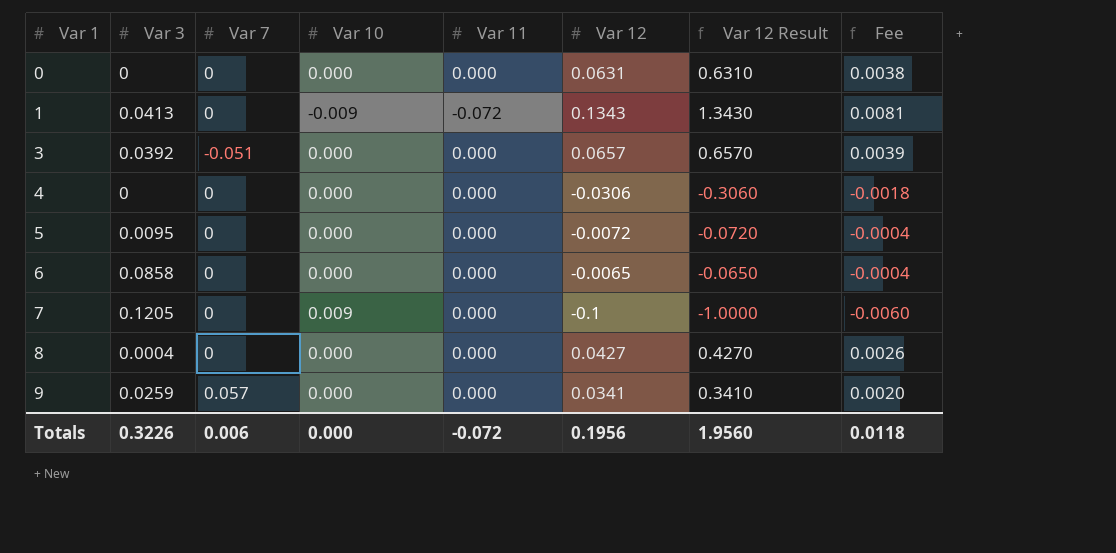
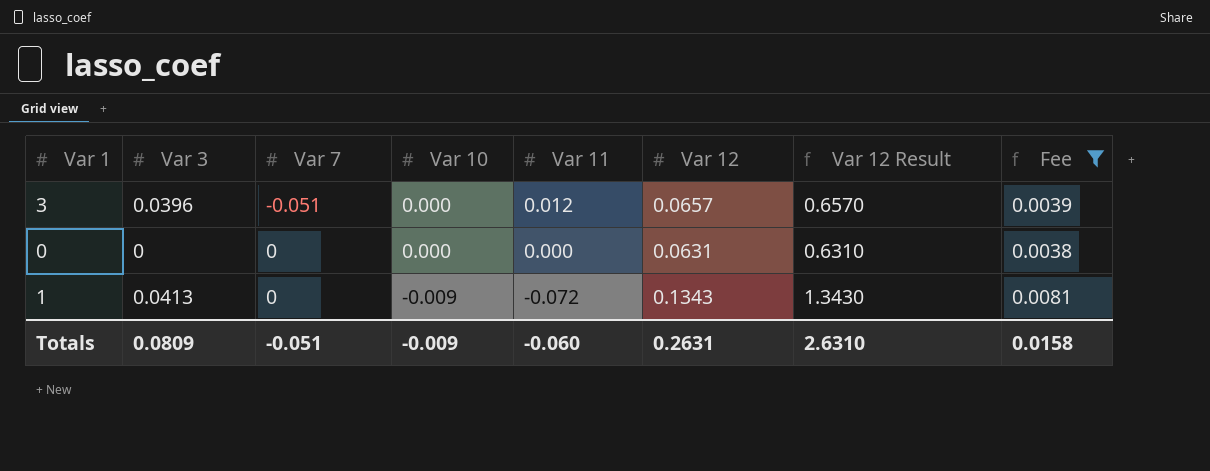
filter: none -> Fee >= 0.0038
row order: Var 1 ascending -> Var 7 ascending
3 | Var 3: 0.0392 -> 0.0396
3 | Var 11: 0.000 -> 0.012
Totals | Var 3: 0.3226 -> 0.0809
Totals | Var 7: 0.006 -> -0.051
Totals | Var 10: 0.000 -> -0.009
Totals | Var 11: -0.072 -> -0.060
Totals | Var 12: 0.1956 -> 0.2631
Totals | Var 12 Result: 1.9560 -> 2.6310
Totals | Fee: 0.0118 -> 0.0158

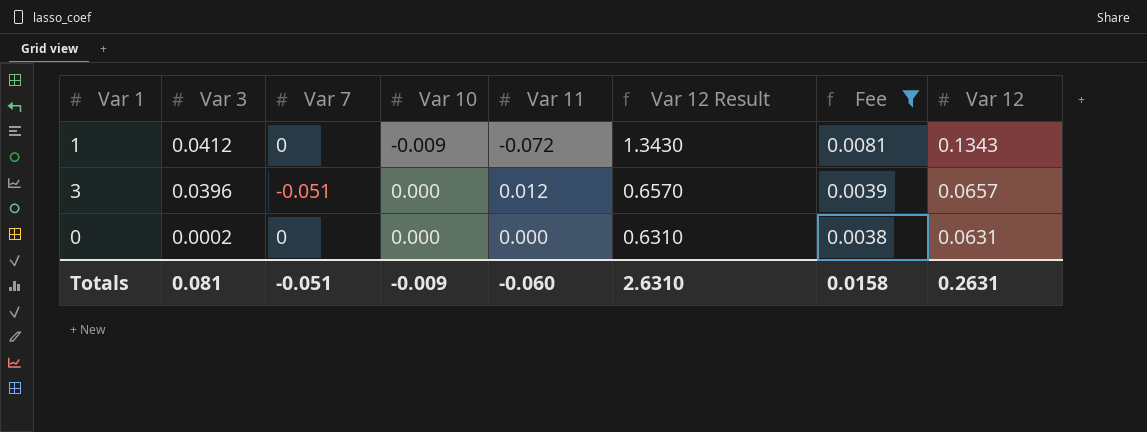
row order: Var 7 ascending -> Var 3 descending
column Var 12 | position: 6 -> 8
1 | Var 3: 0.0413 -> 0.0412
0 | Var 3: 0 -> 0.0002
Totals | Var 3: 0.0809 -> 0.081

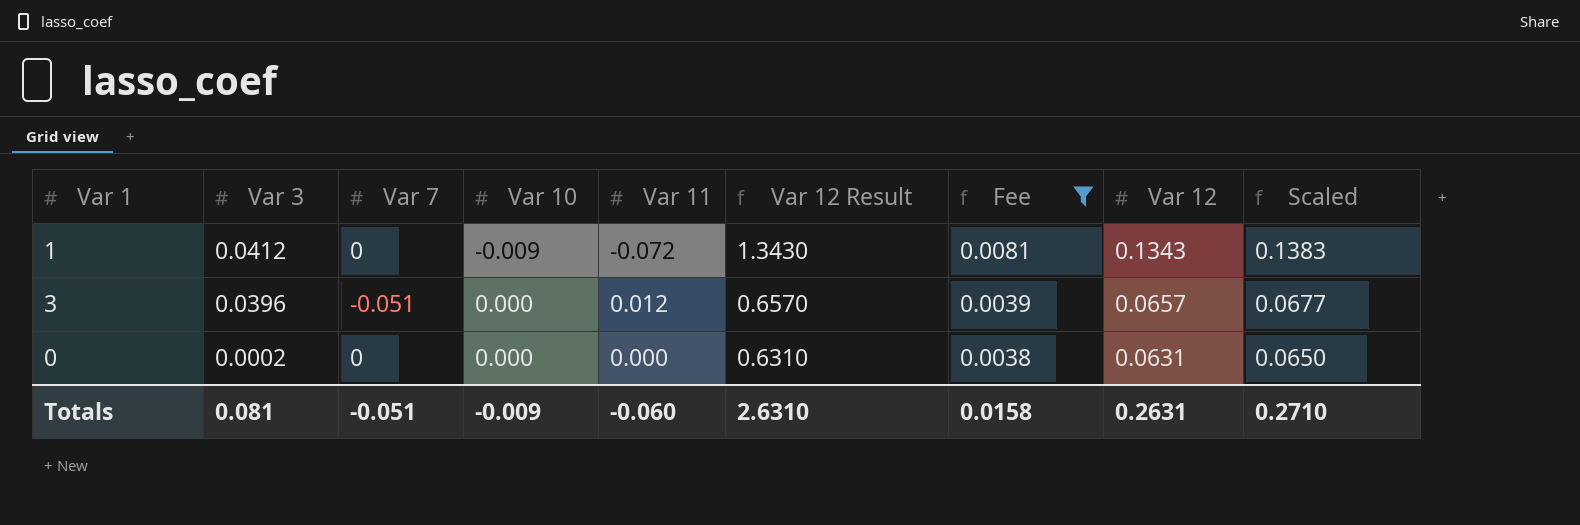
column Scaled | formula: none -> [Var 12] * 1.03

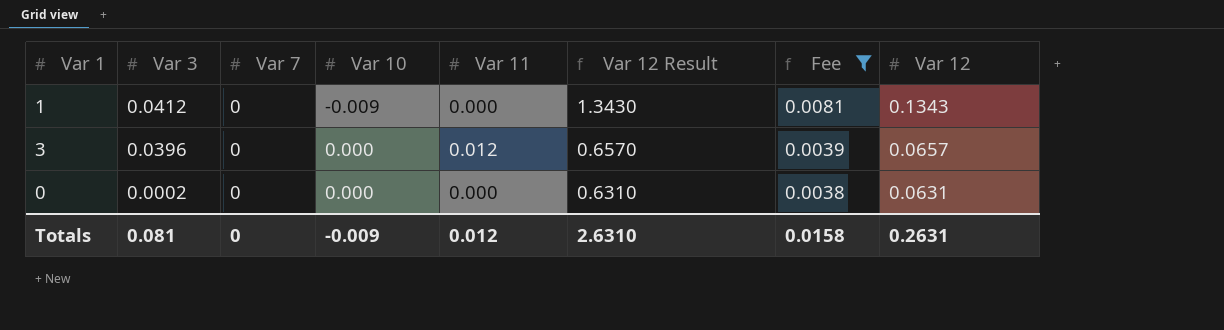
column Scaled | formula: [Var 12] * 1.03 -> none
1 | Var 11: -0.072 -> 0.000
3 | Var 7: -0.051 -> 0
Totals | Var 7: -0.051 -> 0
Totals | Var 11: -0.060 -> 0.012

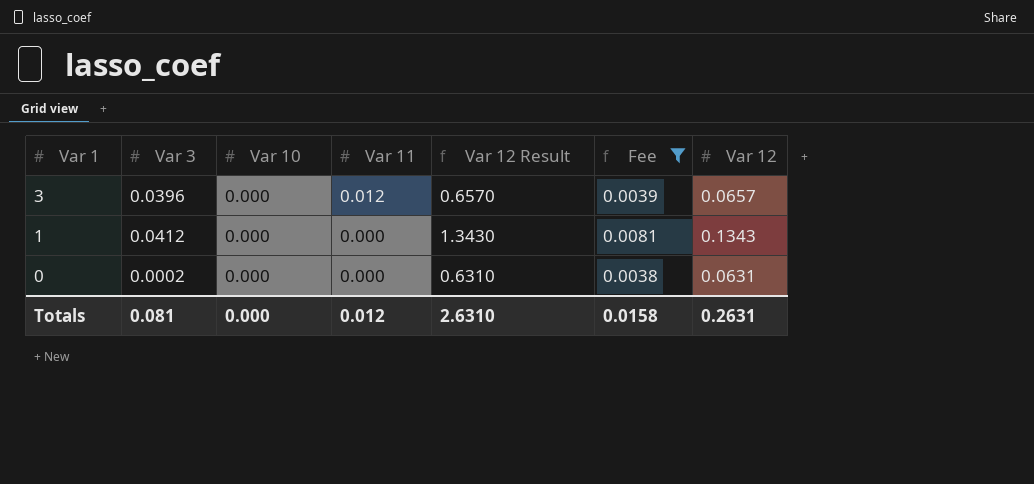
row order: Var 3 descending -> Var 1 descending
column Var 7 | position: 3 -> none
1 | Var 10: -0.009 -> 0.000
Totals | Var 10: -0.009 -> 0.000

